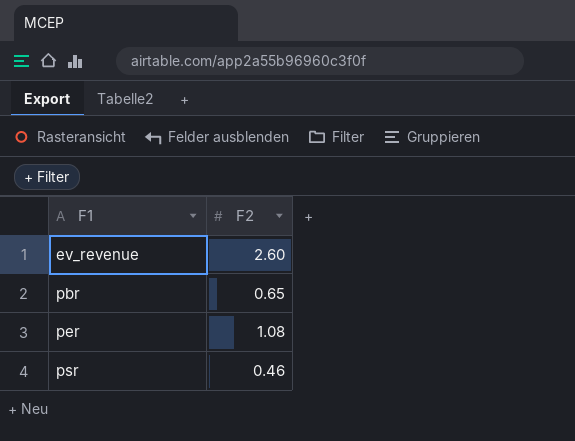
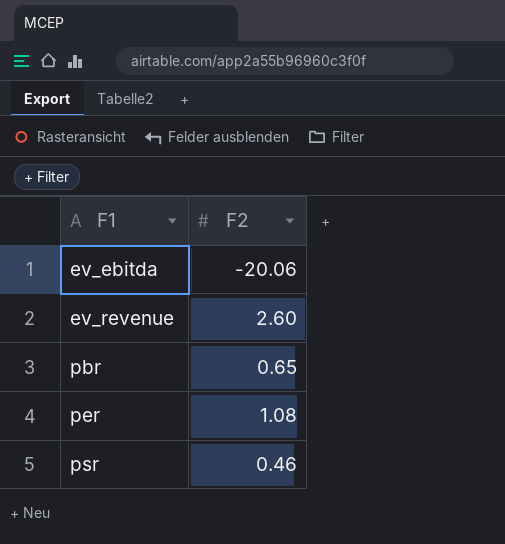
row ev_ebitda: none -> -20.06

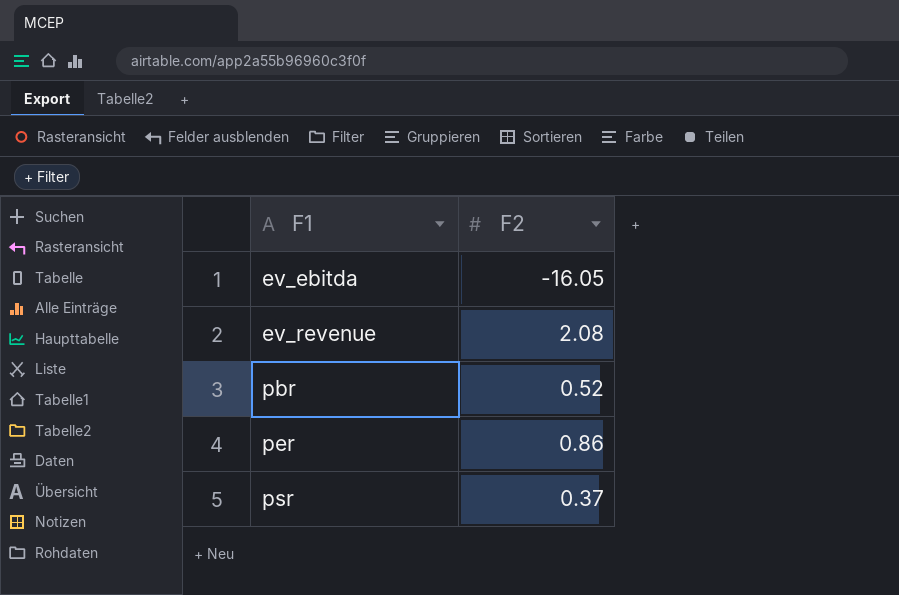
ev_ebitda | F2: -20.06 -> -16.05
ev_revenue | F2: 2.60 -> 2.08
pbr | F2: 0.65 -> 0.52
per | F2: 1.08 -> 0.86
psr | F2: 0.46 -> 0.37

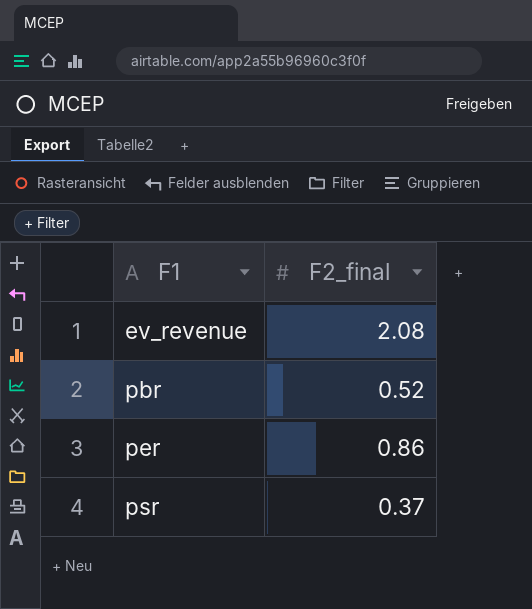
column name: F2 -> F2_final
row ev_ebitda: -16.05 -> none

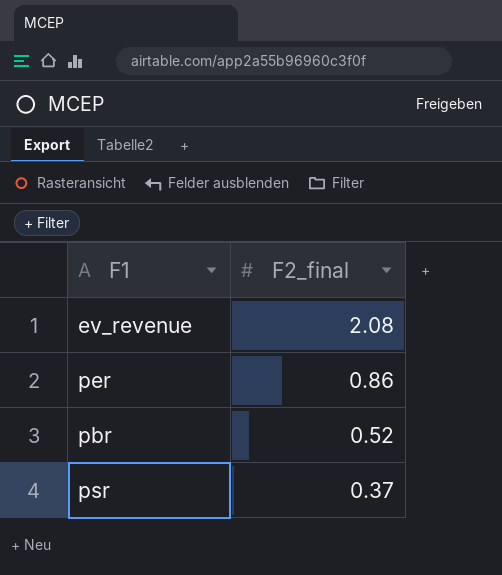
row order: F1 ascending -> F2_final descending

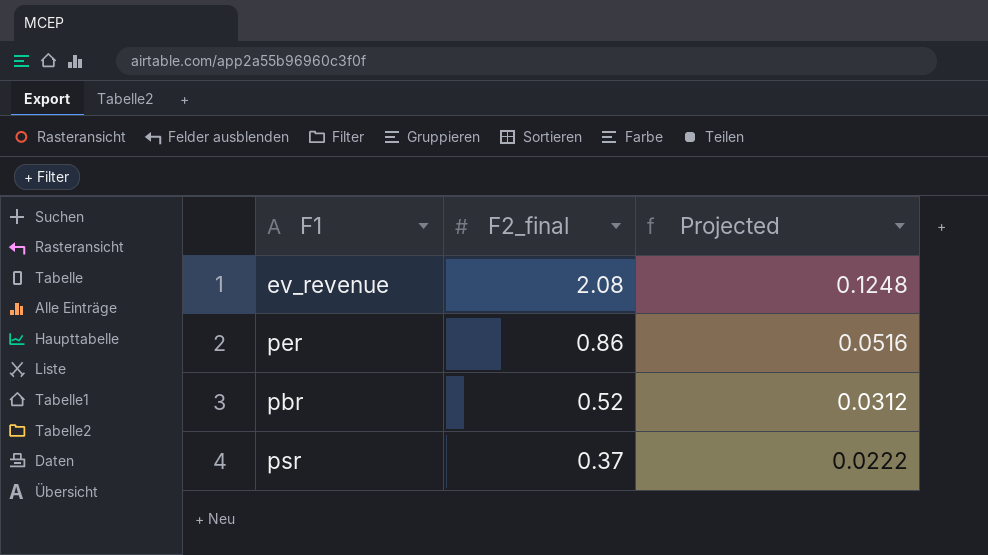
column Projected | formula: none -> [F2_final] * 0.06

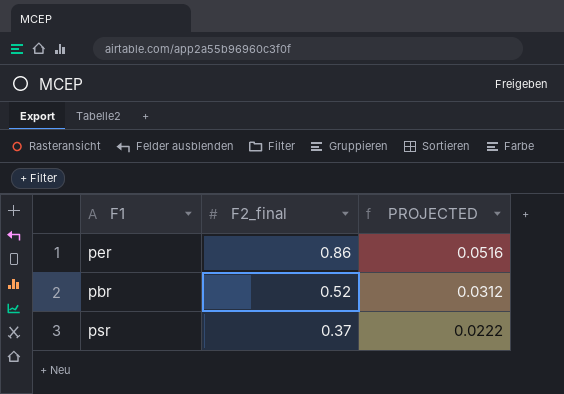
column name: Projected -> PROJECTED
row ev_revenue: 2.08 | 0.1248 -> none

